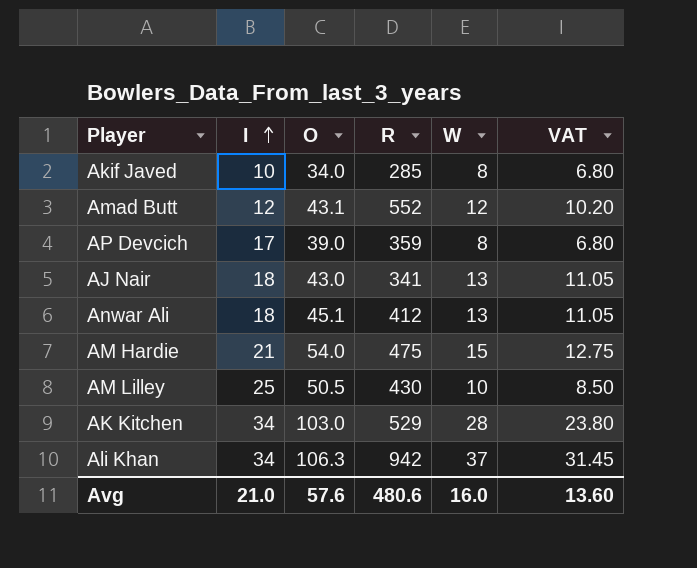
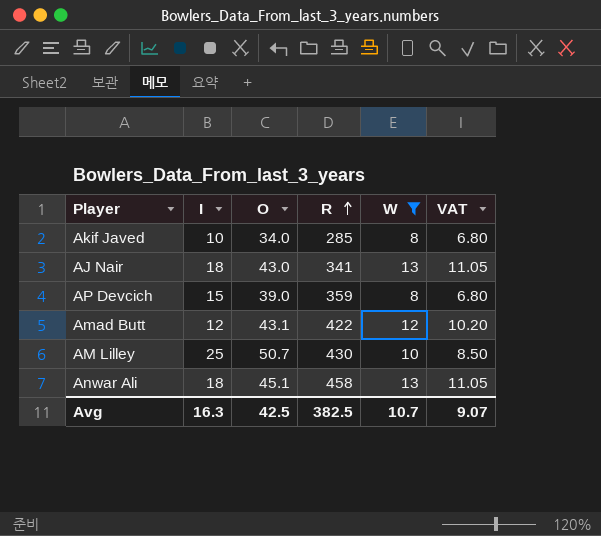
filter: none -> W <= 13
row order: I ascending -> R ascending
AP Devcich | I: 17 -> 15
Amad Butt | R: 552 -> 422
AM Lilley | O: 50.5 -> 50.7
Anwar Ali | R: 412 -> 458
Avg | I: 21.0 -> 16.3
Avg | O: 57.6 -> 42.5
Avg | R: 480.6 -> 382.5
Avg | W: 16.0 -> 10.7
Avg | VAT: 13.60 -> 9.07

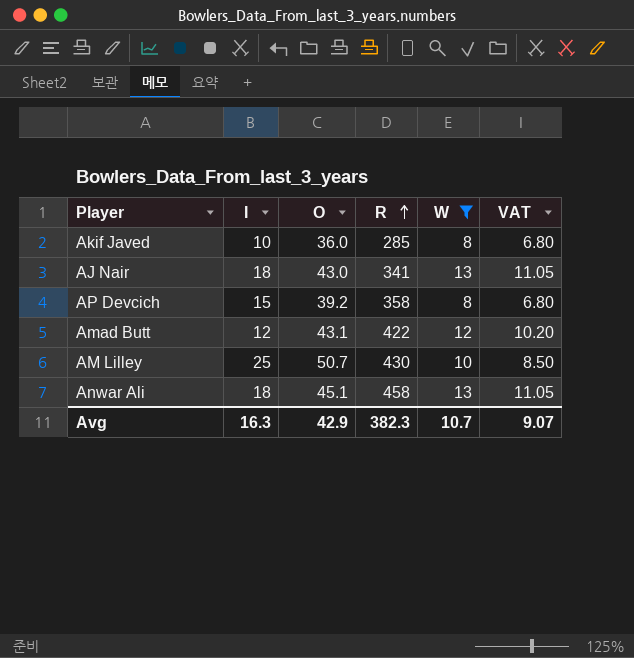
Akif Javed | O: 34.0 -> 36.0
AP Devcich | O: 39.0 -> 39.2
AP Devcich | R: 359 -> 358
Avg | O: 42.5 -> 42.9
Avg | R: 382.5 -> 382.3

